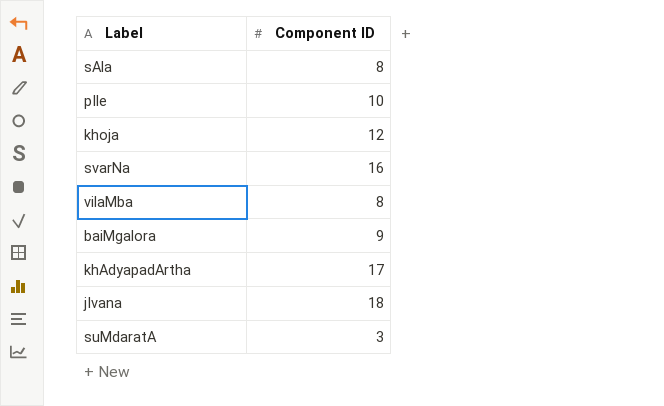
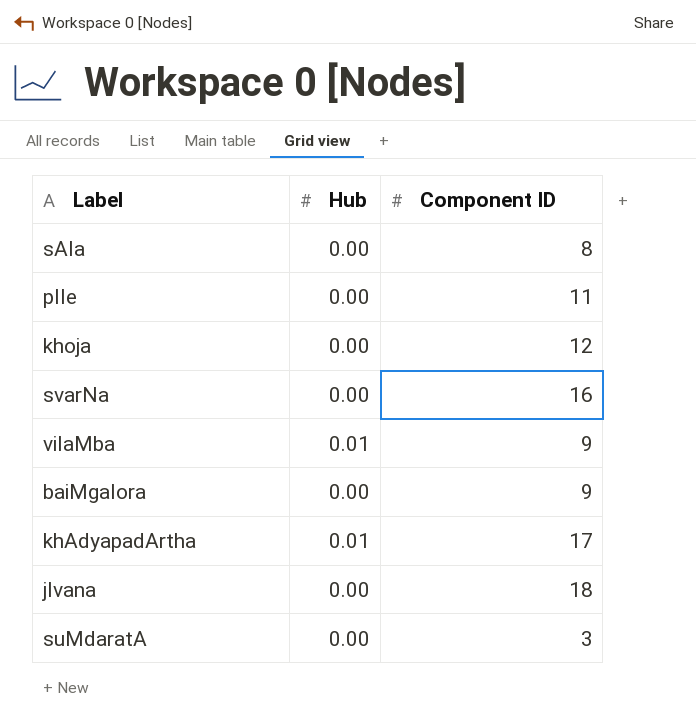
column Hub | position: none -> 2
pIle | Component ID: 10 -> 11
vilaMba | Component ID: 8 -> 9

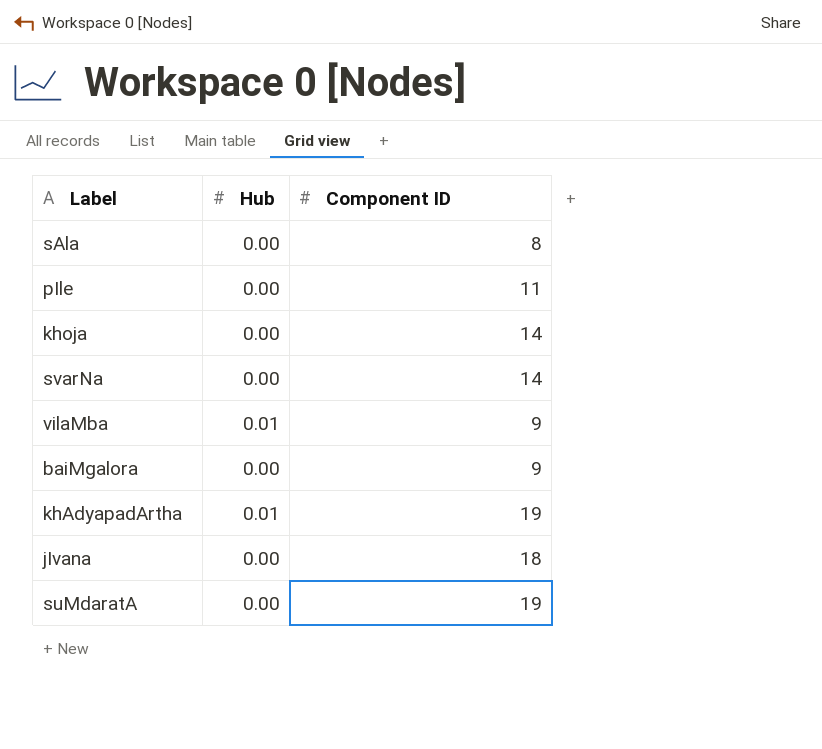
khoja | Component ID: 12 -> 14
svarNa | Component ID: 16 -> 14
khAdyapadArtha | Component ID: 17 -> 19
suMdaratA | Component ID: 3 -> 19

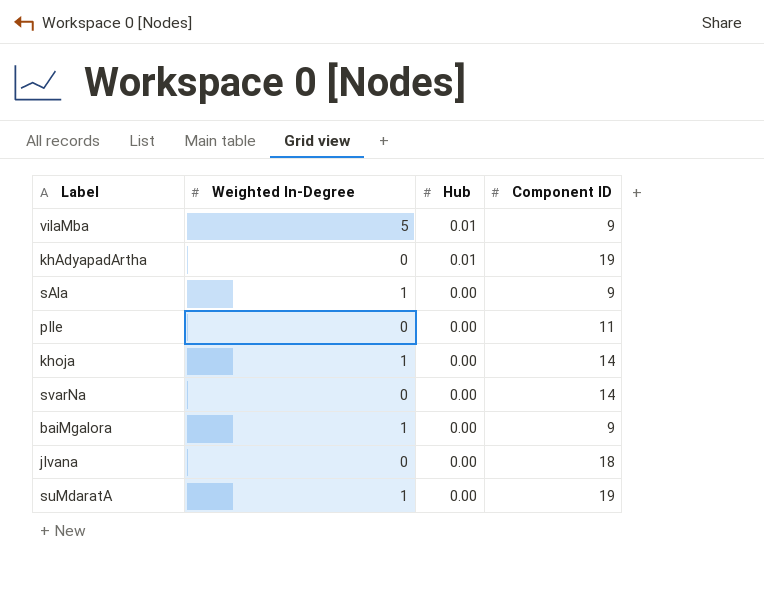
row order: none -> Hub descending
column Weighted In-Degree | position: none -> 2
sAla | Component ID: 8 -> 9

